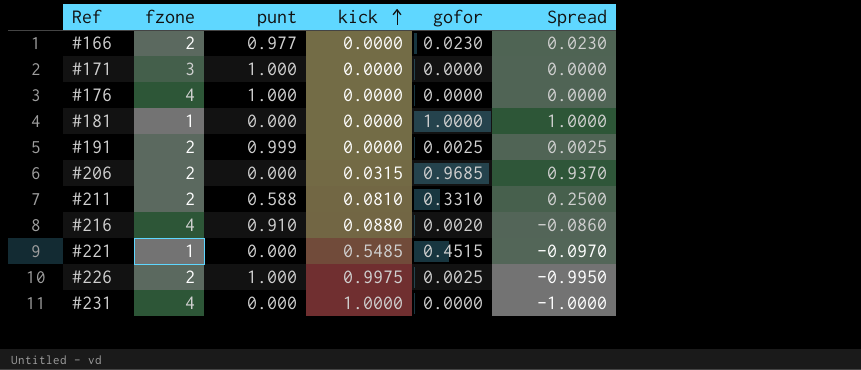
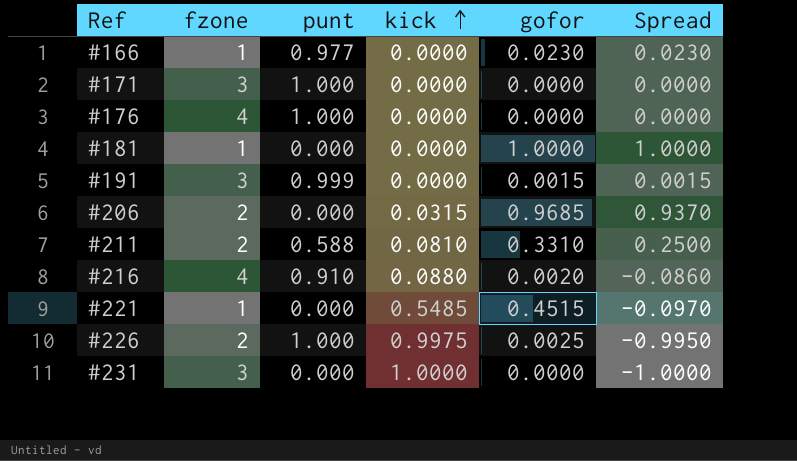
#166 | fzone: 2 -> 1
#191 | fzone: 2 -> 3
#191 | gofor: 0.0025 -> 0.0015
#191 | Spread: 0.0025 -> 0.0015
#231 | fzone: 4 -> 3

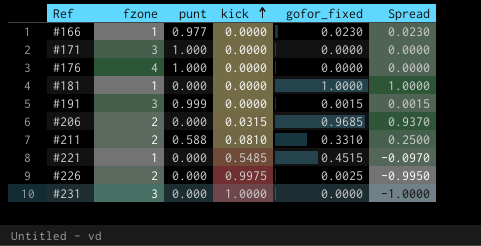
column name: gofor -> gofor_fixed
row #216: 4 | 0.910 | 0.0880 | 0.0020 | -0.0860 -> none
#226 | punt: 1.000 -> 0.000

